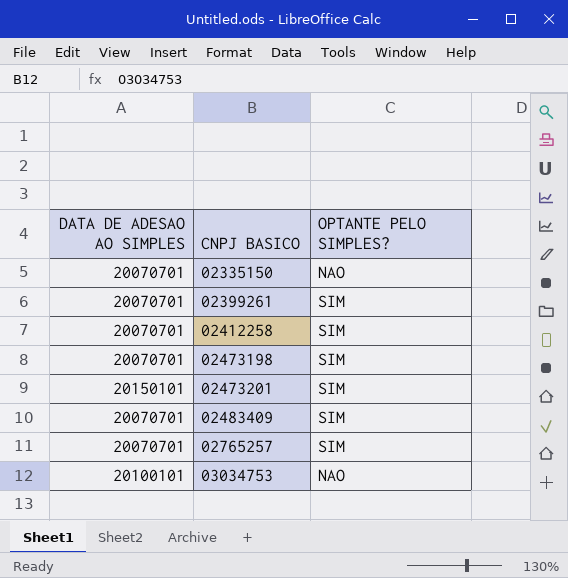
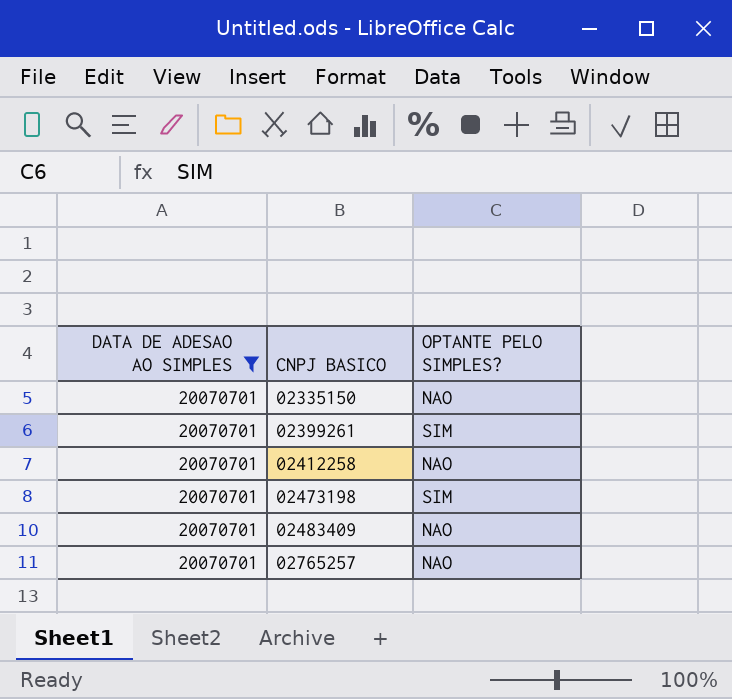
filter: none -> DATA DE ADESAO AO SIMPLES = 20070701
02412258 | OPTANTE PELO SIMPLES?: SIM -> NAO
02483409 | OPTANTE PELO SIMPLES?: SIM -> NAO
02765257 | OPTANTE PELO SIMPLES?: SIM -> NAO

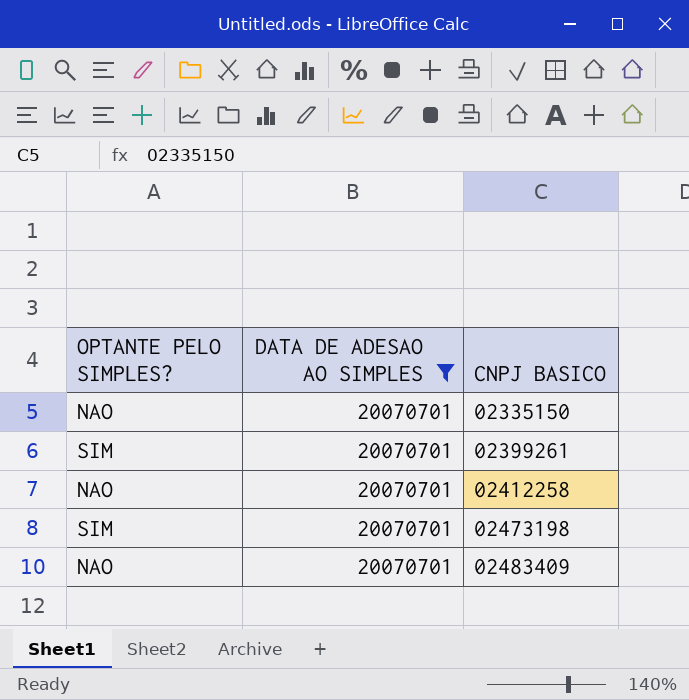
column OPTANTE PELO SIMPLES? | position: 3 -> 1
row 02765257: 20070701 | NAO -> none

